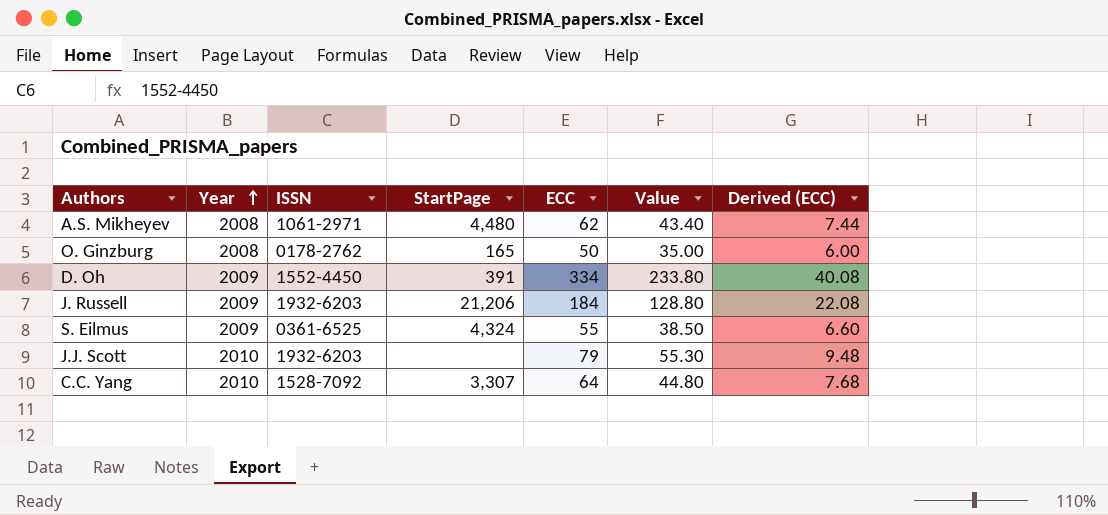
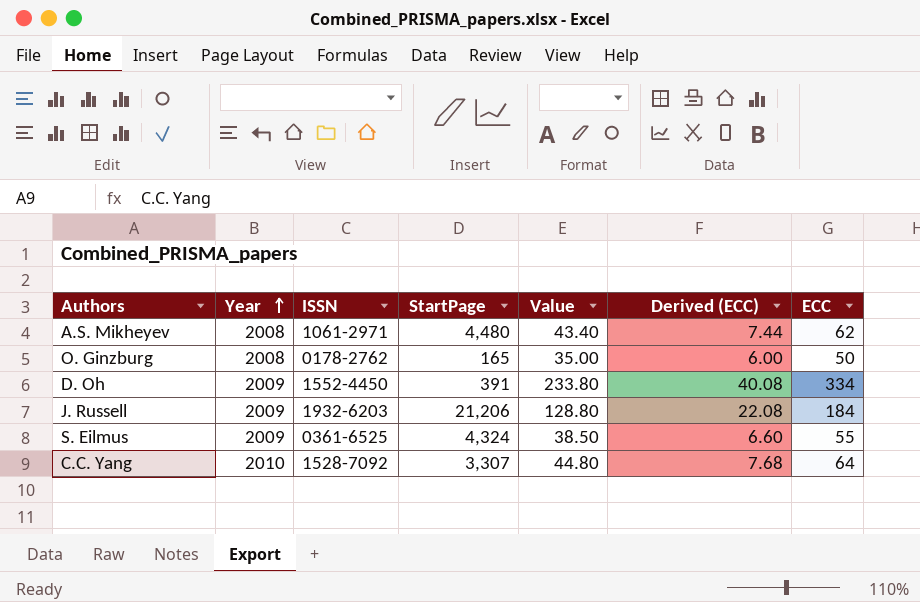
column ECC | position: 5 -> 7
row J.J. Scott: 2010 | 1932-6203 | none | 79 | 55.30 | 9.48 -> none

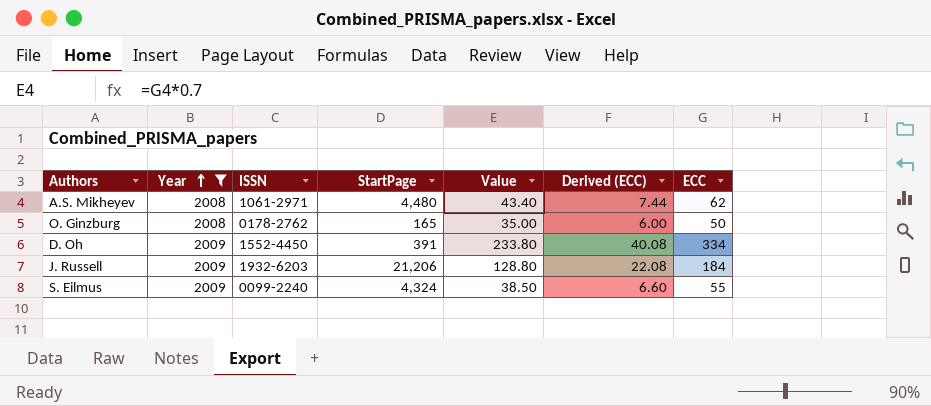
filter: none -> Year != 2010
S. Eilmus | ISSN: 0361-6525 -> 0099-2240

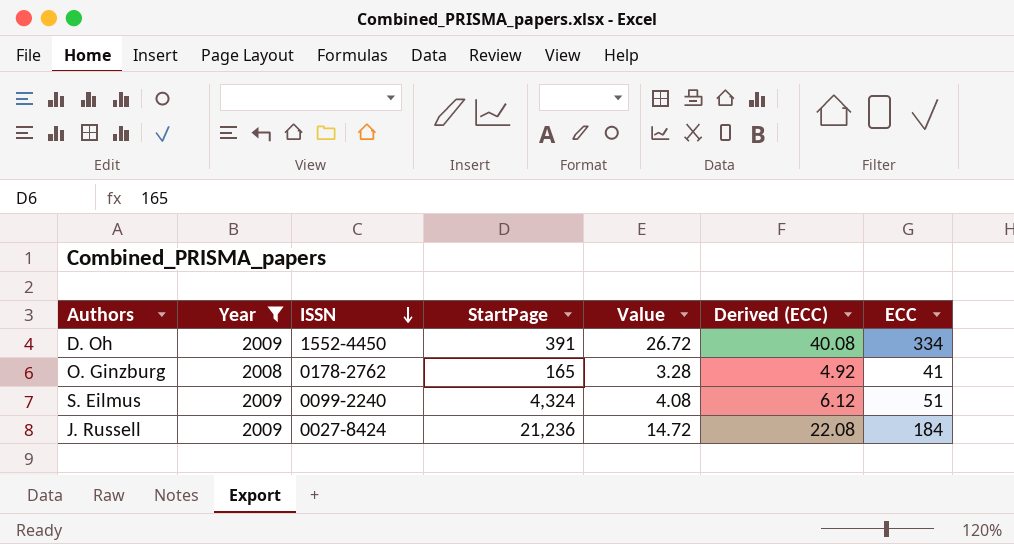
row order: Year ascending -> ISSN descending
column Value | formula: [ECC] * 0.7 -> [ECC] * 0.08
row A.S. Mikheyev: 2008 | 1061-2971 | 4,480 | 43.40 | 7.44 | 62 -> none
O. Ginzburg | Derived (ECC): 6.00 -> 4.92
O. Ginzburg | ECC: 50 -> 41
S. Eilmus | Derived (ECC): 6.60 -> 6.12
S. Eilmus | ECC: 55 -> 51
J. Russell | ISSN: 1932-6203 -> 0027-8424
J. Russell | StartPage: 21,206 -> 21,236

